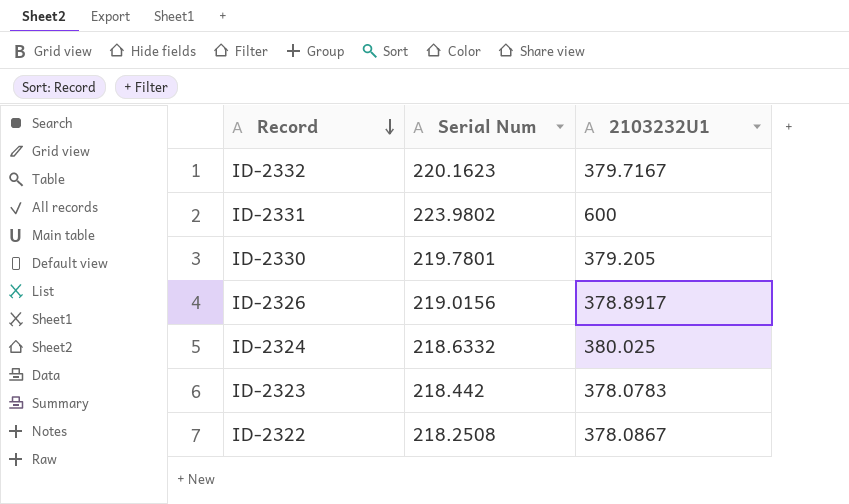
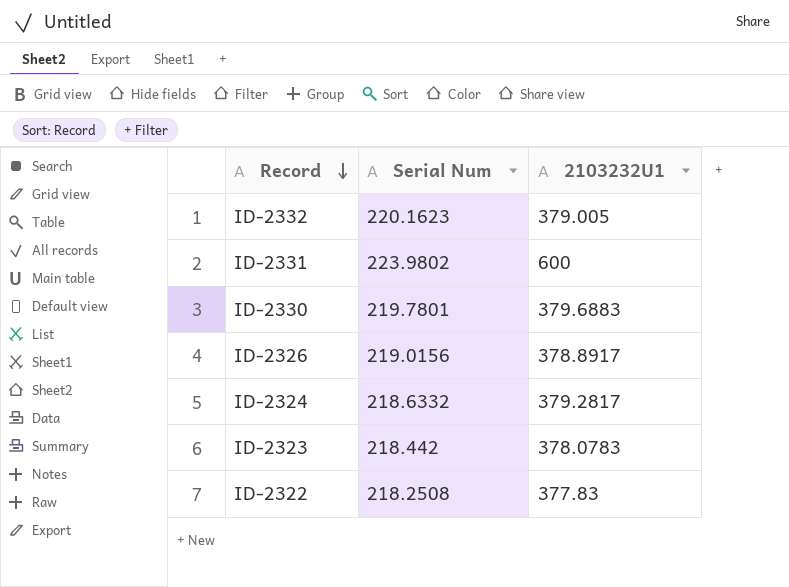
ID-2332 | 2103232U1: 379.7167 -> 379.005
ID-2330 | 2103232U1: 379.205 -> 379.6883
ID-2324 | 2103232U1: 380.025 -> 379.2817
ID-2322 | 2103232U1: 378.0867 -> 377.83

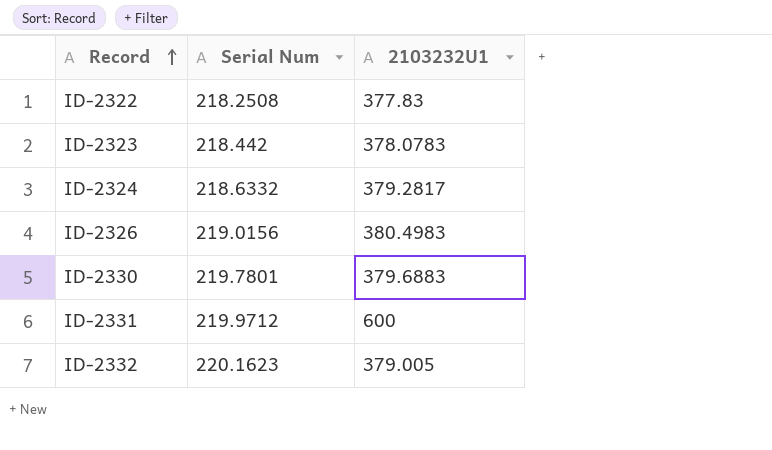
row order: Record descending -> Record ascending
ID-2326 | 2103232U1: 378.8917 -> 380.4983
ID-2331 | Serial Num: 223.9802 -> 219.9712

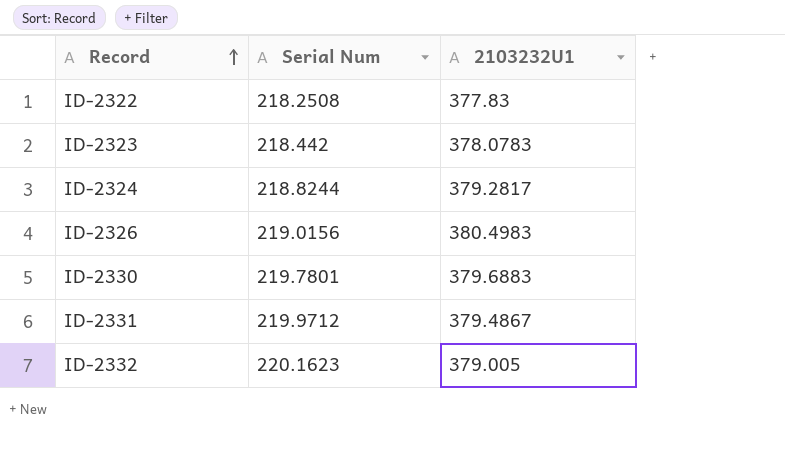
ID-2324 | Serial Num: 218.6332 -> 218.8244
ID-2331 | 2103232U1: 600 -> 379.4867

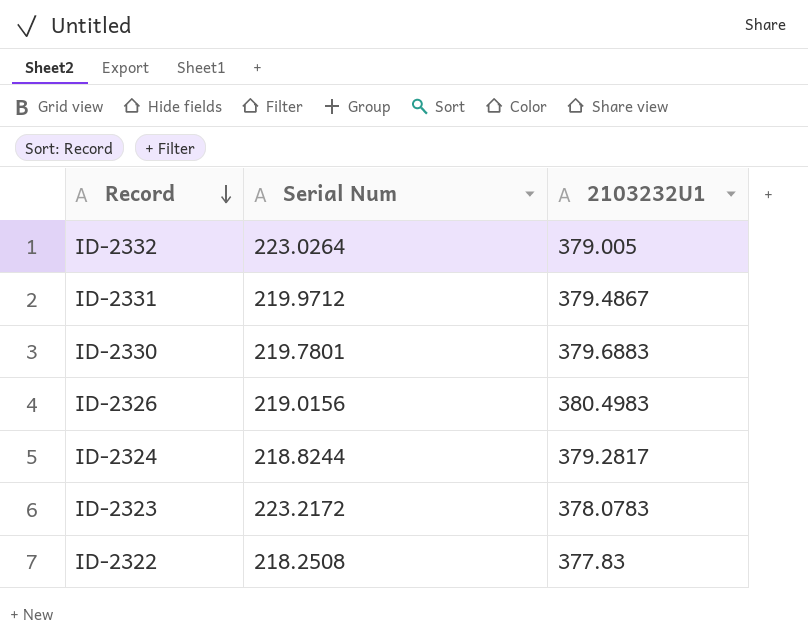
row order: Record ascending -> Record descending
ID-2332 | Serial Num: 220.1623 -> 223.0264
ID-2323 | Serial Num: 218.442 -> 223.2172

